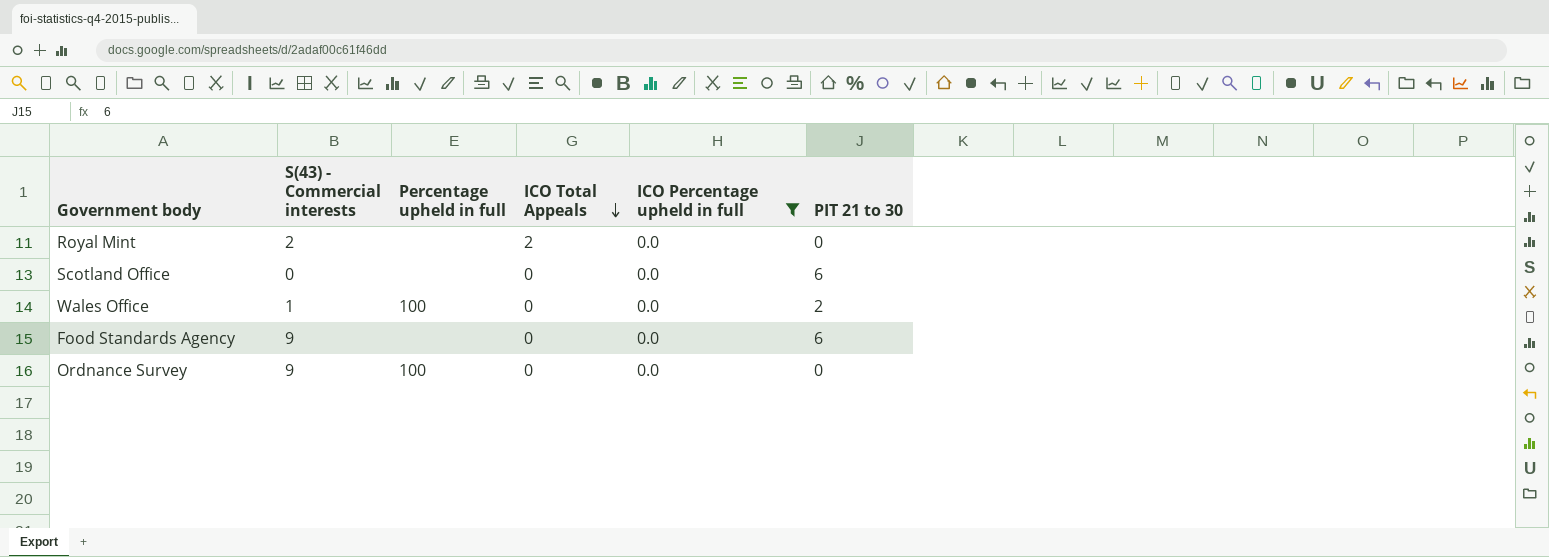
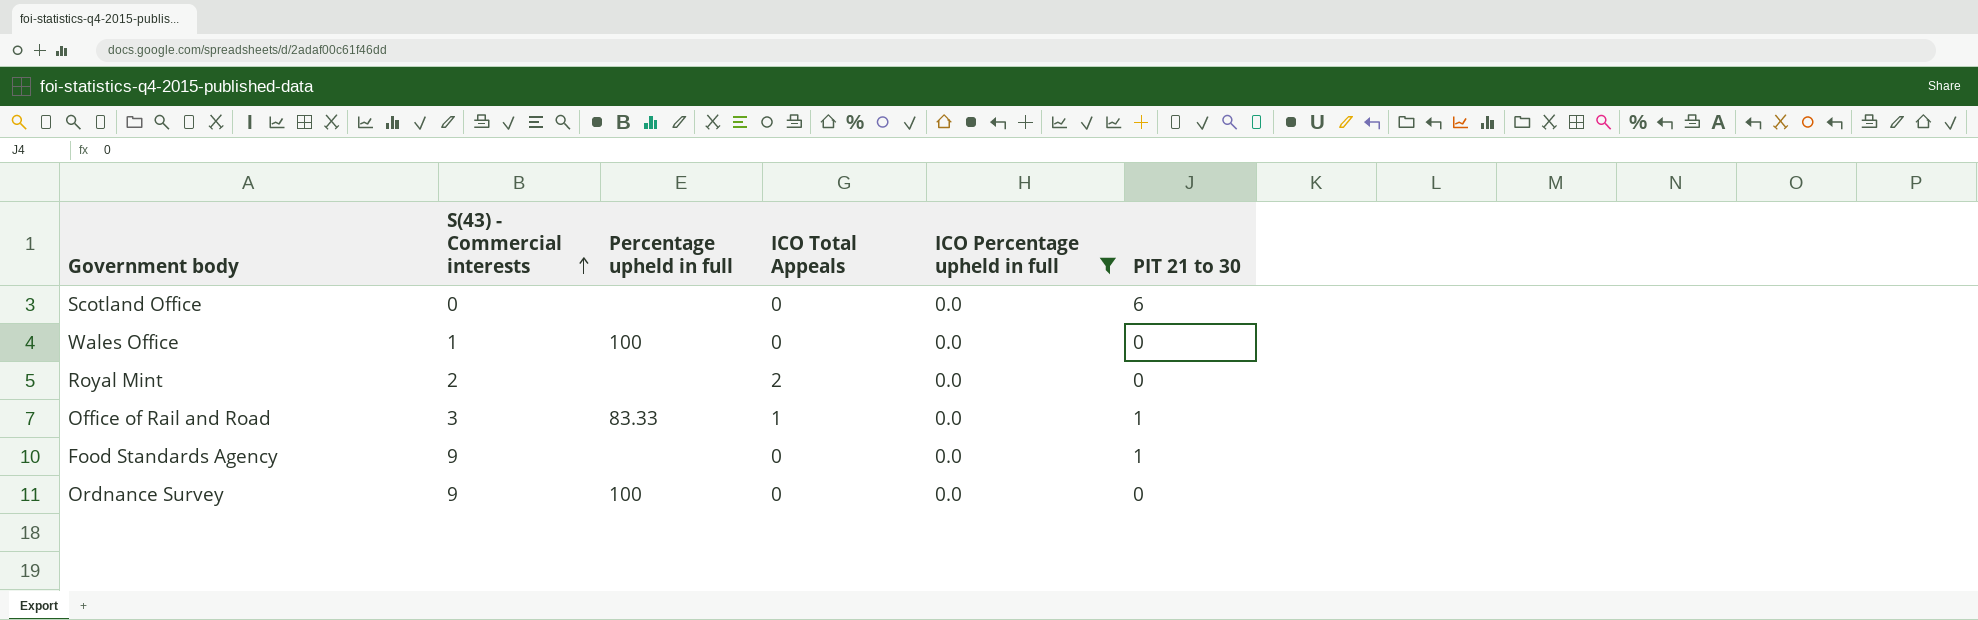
row order: ICO Total Appeals descending -> S(43) - Commercial interests ascending
Wales Office | PIT 21 to 30: 2 -> 0
row Office of Rail and Road: none -> 3 | 83.33 | 1 | 0.0 | 1
Food Standards Agency | PIT 21 to 30: 6 -> 1

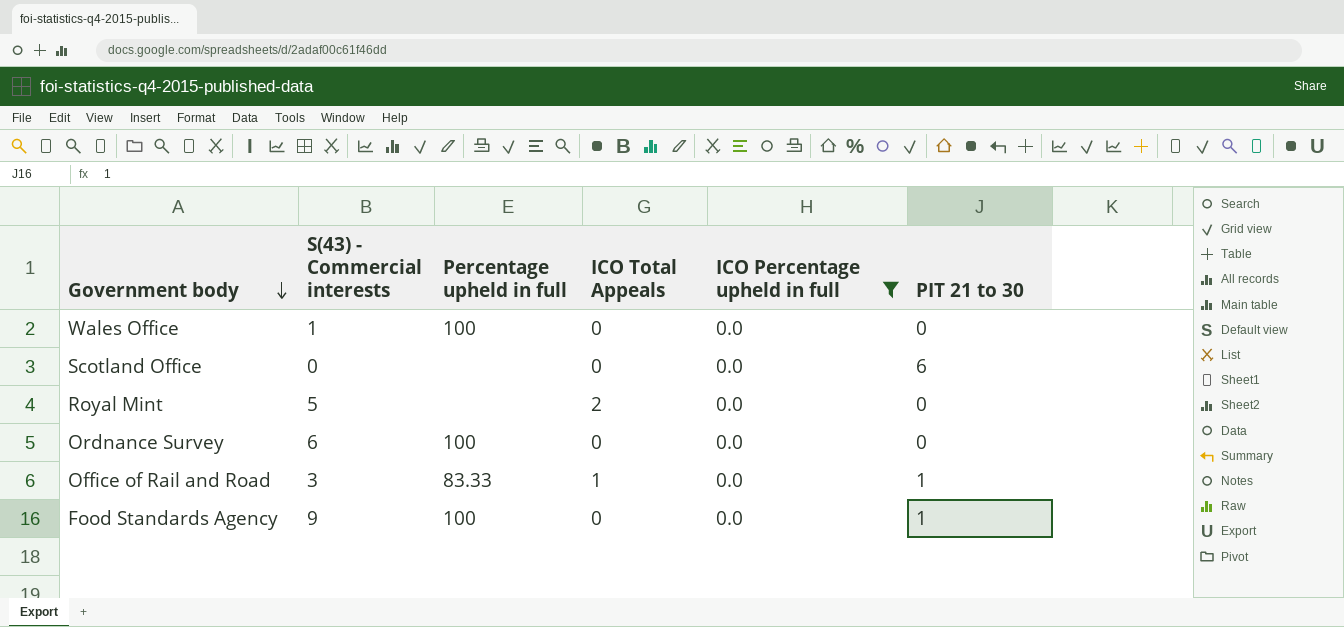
row order: S(43) - Commercial interests ascending -> Government body descending
Royal Mint | S(43) - Commercial interests: 2 -> 5
Ordnance Survey | S(43) - Commercial interests: 9 -> 6
Food Standards Agency | Percentage upheld in full: none -> 100

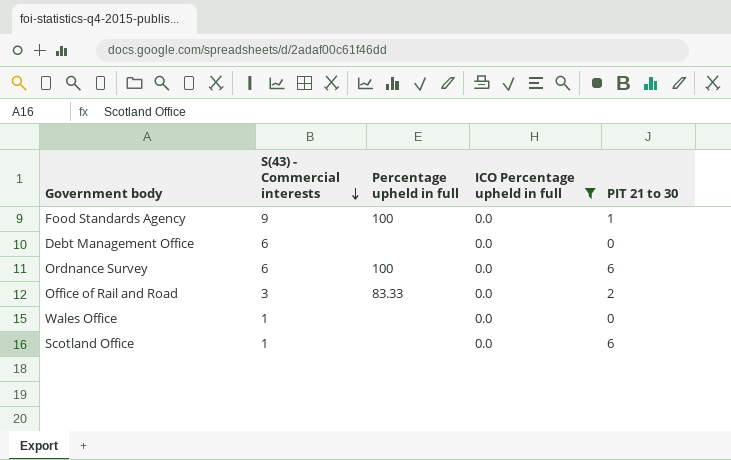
row order: Government body descending -> S(43) - Commercial interests descending
column ICO Total Appeals | position: 4 -> none
row Royal Mint: 5 | none | 2 | 0.0 | 0 -> none
row Debt Management Office: none -> 6 | none | 0.0 | 0
Ordnance Survey | PIT 21 to 30: 0 -> 6
Office of Rail and Road | PIT 21 to 30: 1 -> 2
Wales Office | Percentage upheld in full: 100 -> none
Scotland Office | S(43) - Commercial interests: 0 -> 1

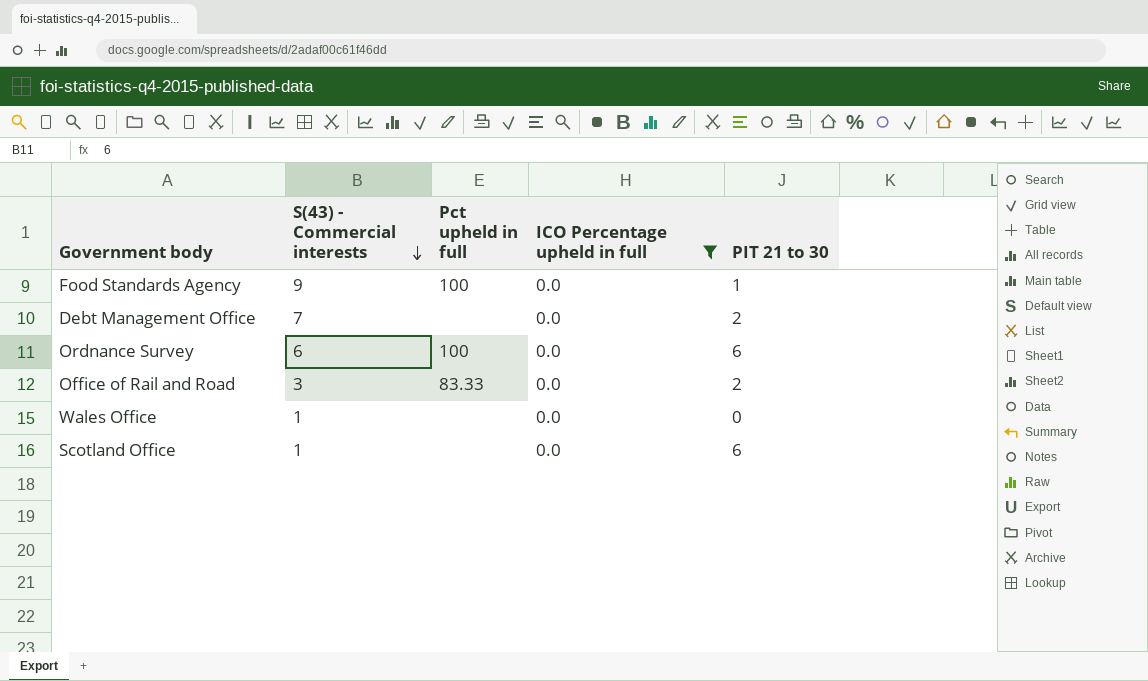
column name: Percentage upheld in full -> Pct upheld in full
Debt Management Office | S(43) - Commercial interests: 6 -> 7
Debt Management Office | PIT 21 to 30: 0 -> 2

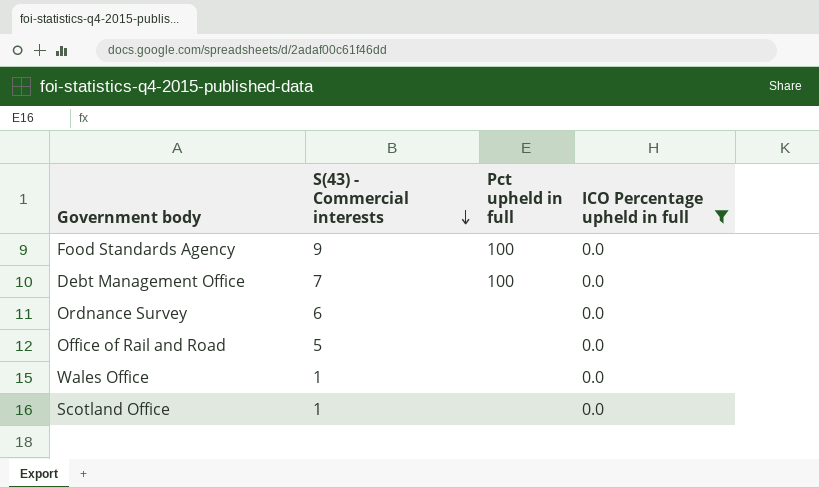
column PIT 21 to 30 | position: 5 -> none
Debt Management Office | Pct upheld in full: none -> 100
Ordnance Survey | Pct upheld in full: 100 -> none
Office of Rail and Road | S(43) - Commercial interests: 3 -> 5
Office of Rail and Road | Pct upheld in full: 83.33 -> none

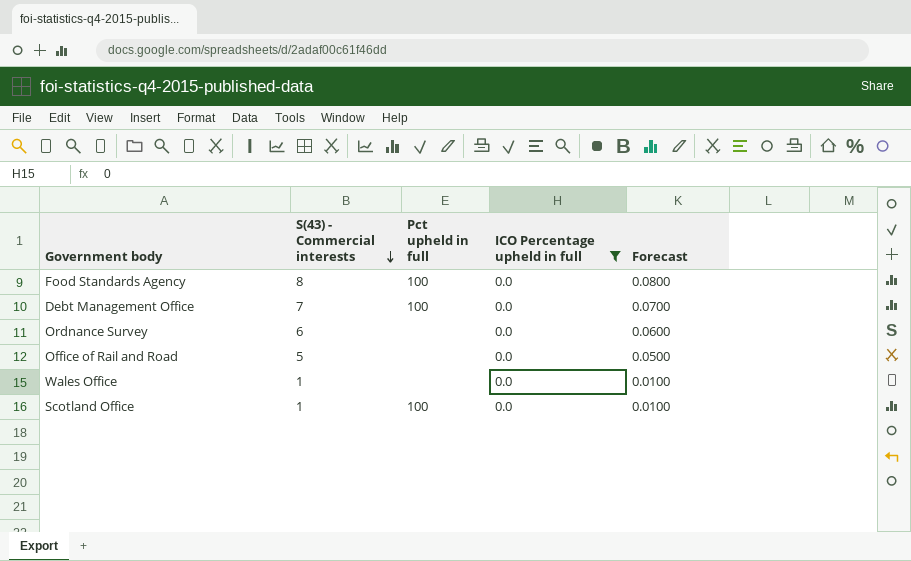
column Forecast | formula: none -> [S(43) - Commercial interests] * 0.01
Food Standards Agency | S(43) - Commercial interests: 9 -> 8
Scotland Office | Pct upheld in full: none -> 100

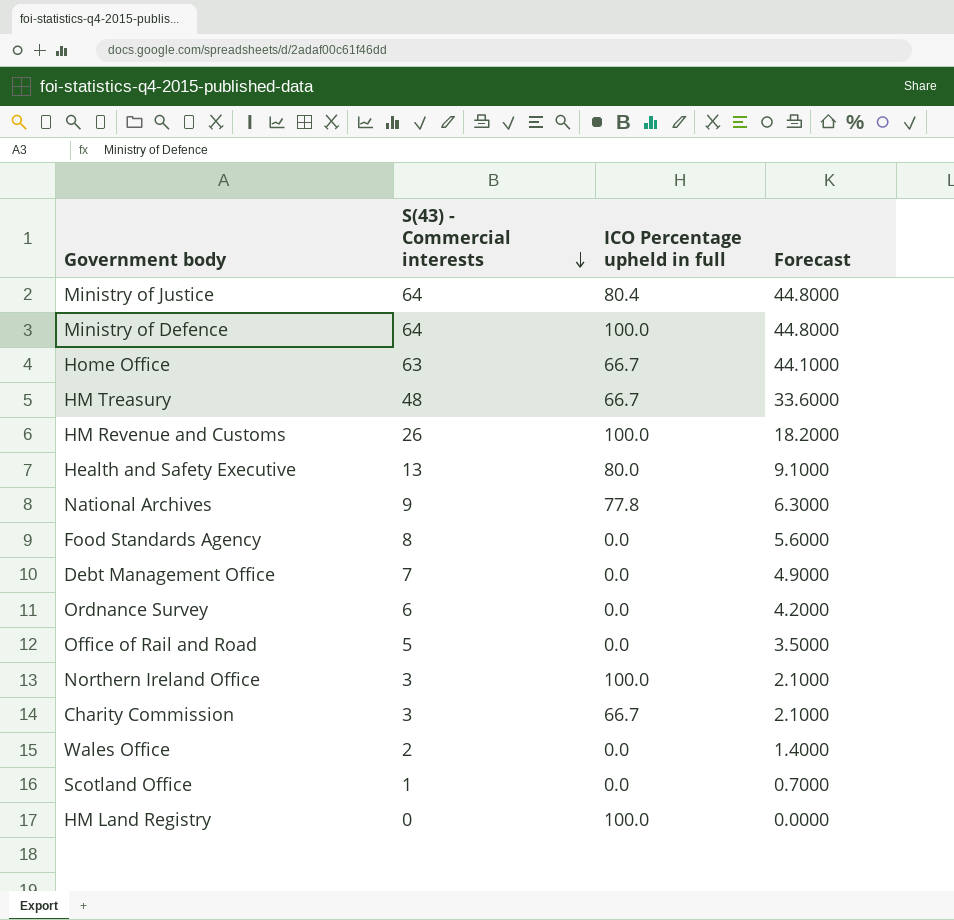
filter: ICO Percentage upheld in full = 0.0 -> none
column Pct upheld in full | position: 3 -> none
column Forecast | formula: [S(43) - Commercial interests] * 0.01 -> [S(43) - Commercial interests] * 0.7
Wales Office | S(43) - Commercial interests: 1 -> 2

